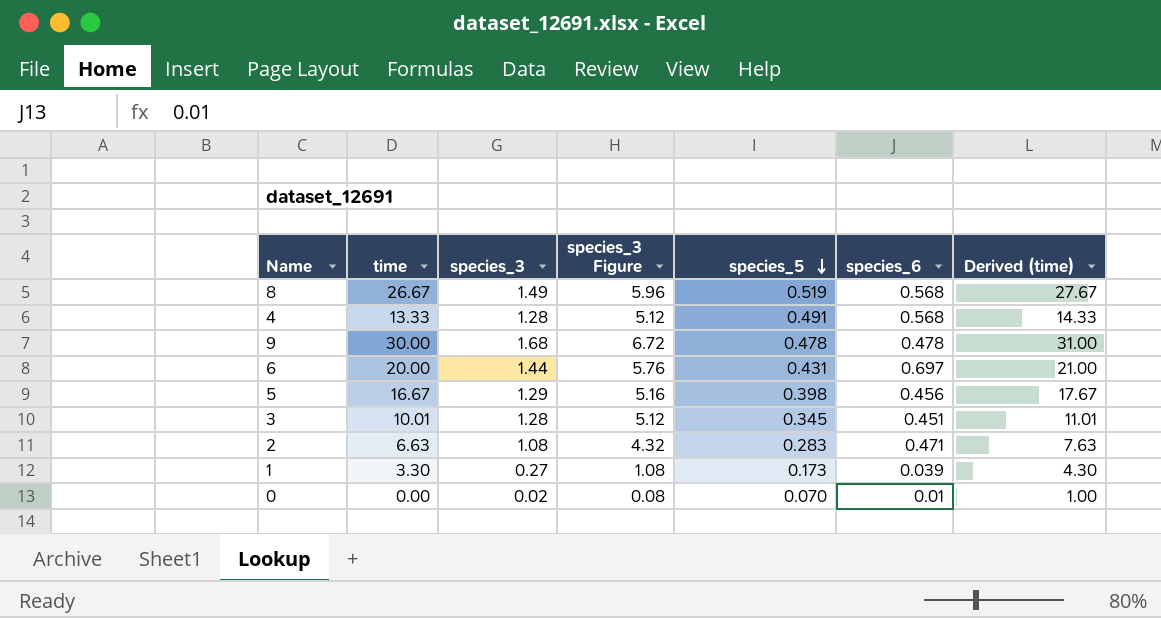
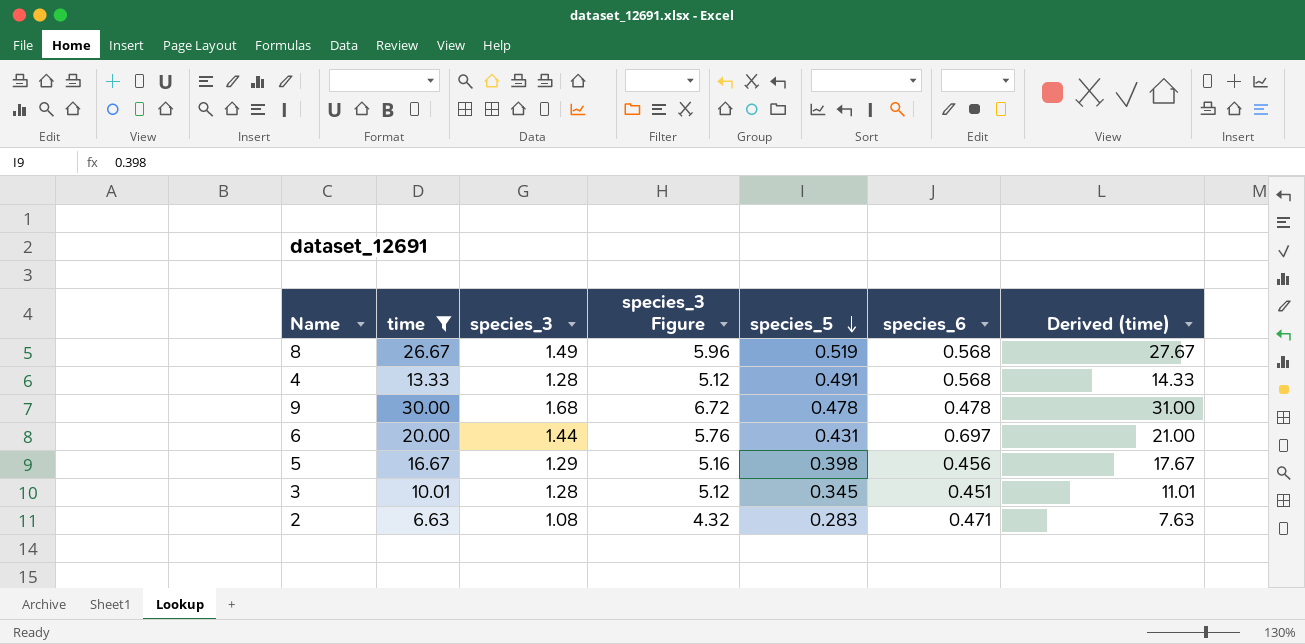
filter: none -> time >= 6.63

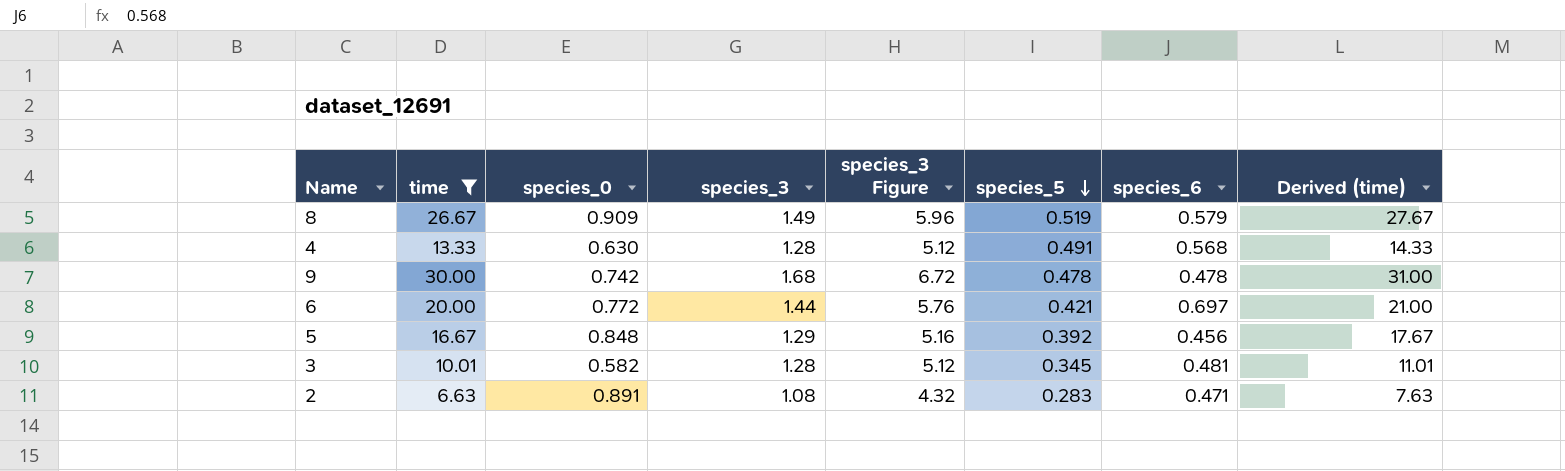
column species_0 | position: none -> 3
8 | species_6: 0.568 -> 0.579
6 | species_5: 0.431 -> 0.421
5 | species_5: 0.398 -> 0.392
3 | species_6: 0.451 -> 0.481

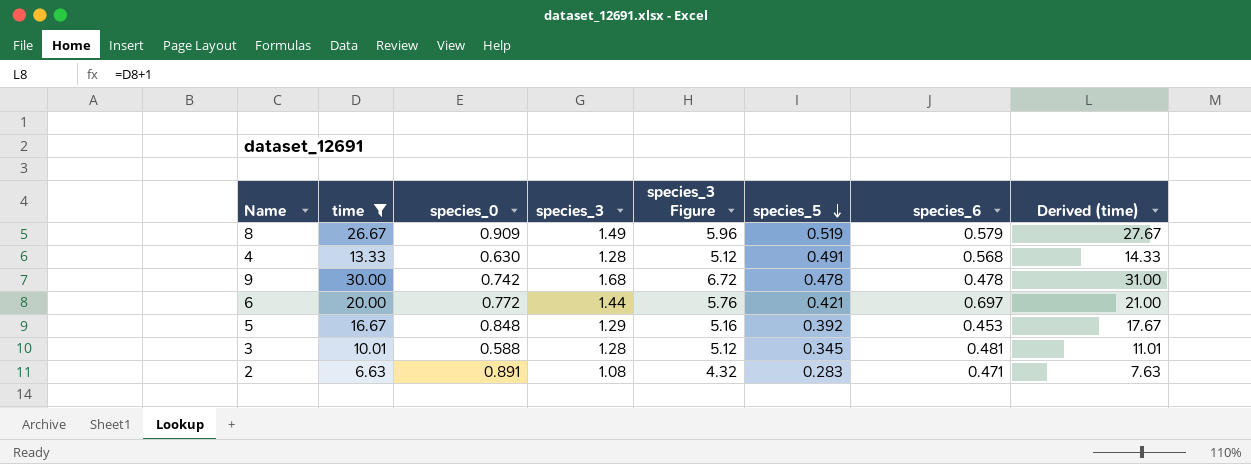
5 | species_6: 0.456 -> 0.453
3 | species_0: 0.582 -> 0.588

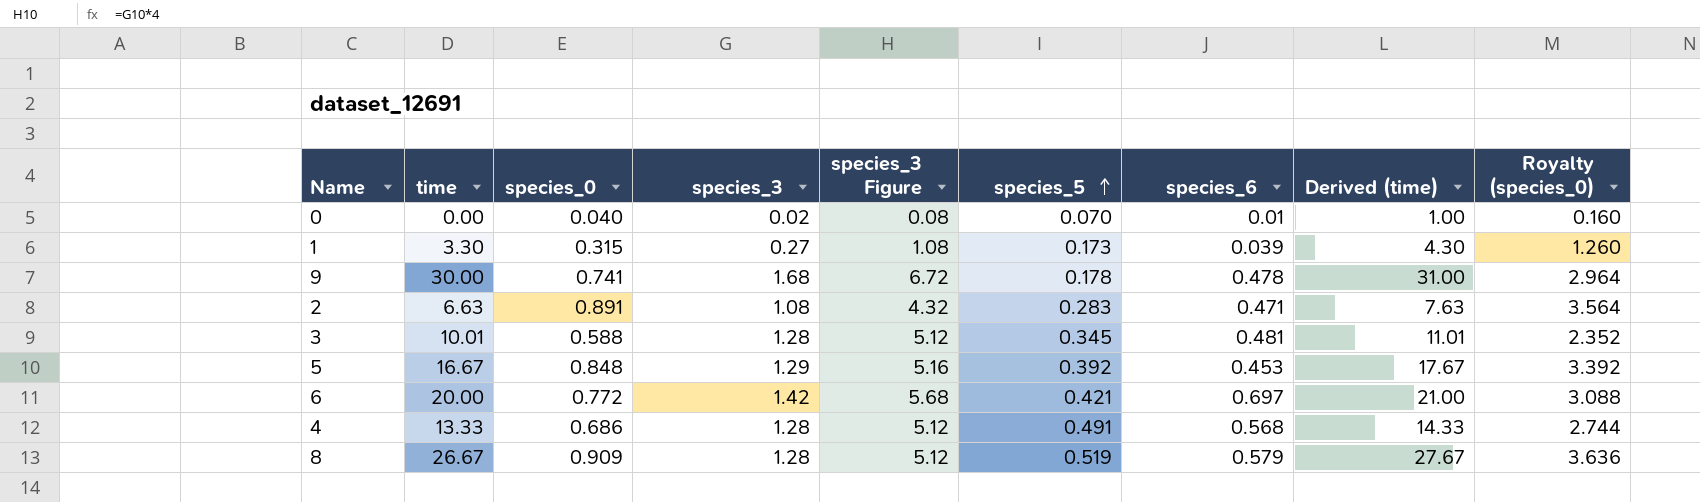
filter: time >= 6.63 -> none
row order: species_5 descending -> species_5 ascending
column Royalty (species_0) | formula: none -> [species_0] * 4
9 | species_0: 0.742 -> 0.741
9 | species_5: 0.478 -> 0.178
6 | species_3: 1.44 -> 1.42
6 | species_3 Figure: 5.76 -> 5.68
4 | species_0: 0.630 -> 0.686
8 | species_3: 1.49 -> 1.28
8 | species_3 Figure: 5.96 -> 5.12

